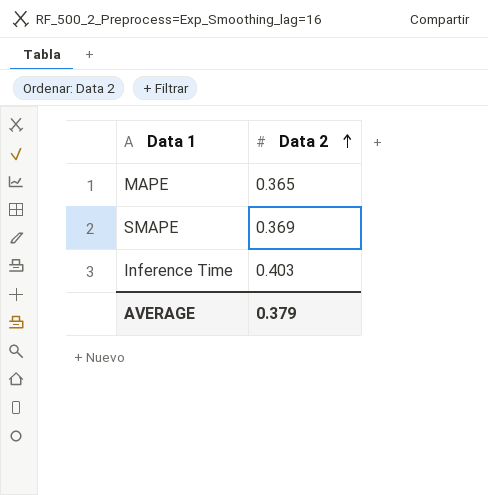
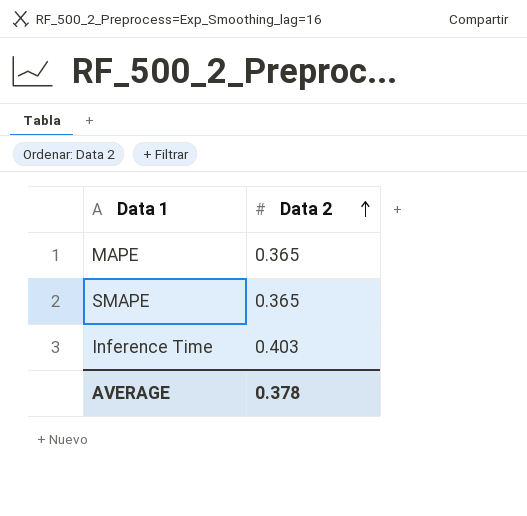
SMAPE | Data 2: 0.369 -> 0.365
AVERAGE | Data 2: 0.379 -> 0.378

